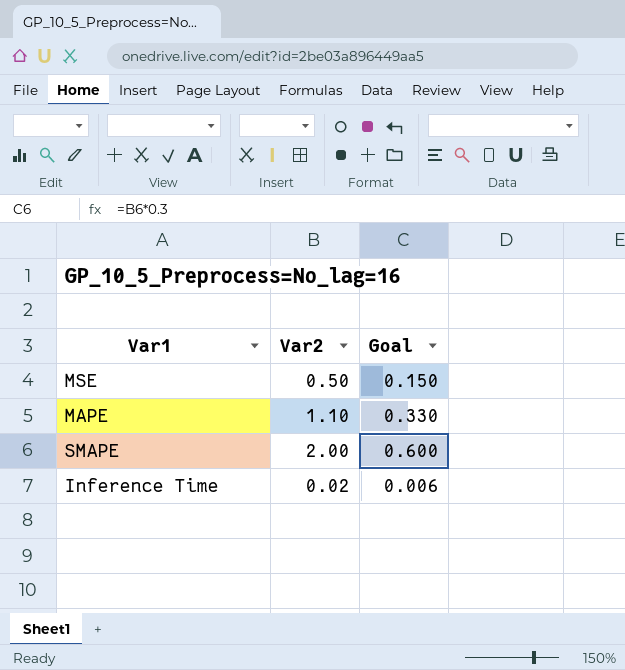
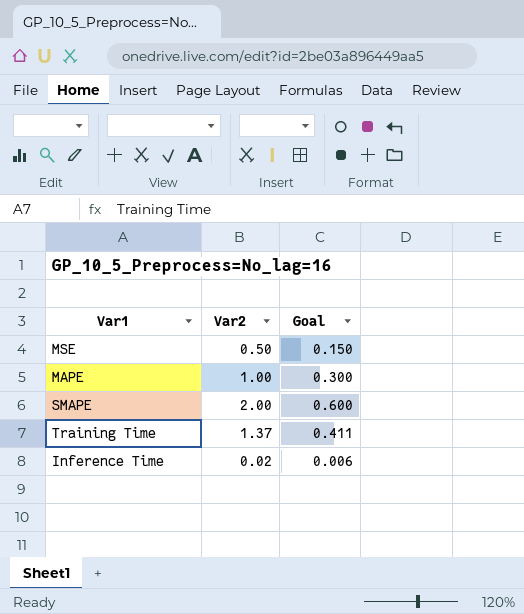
MAPE | Var2: 1.10 -> 1.00
MAPE | Goal: 0.330 -> 0.300
row Training Time: none -> 1.37 | 0.411

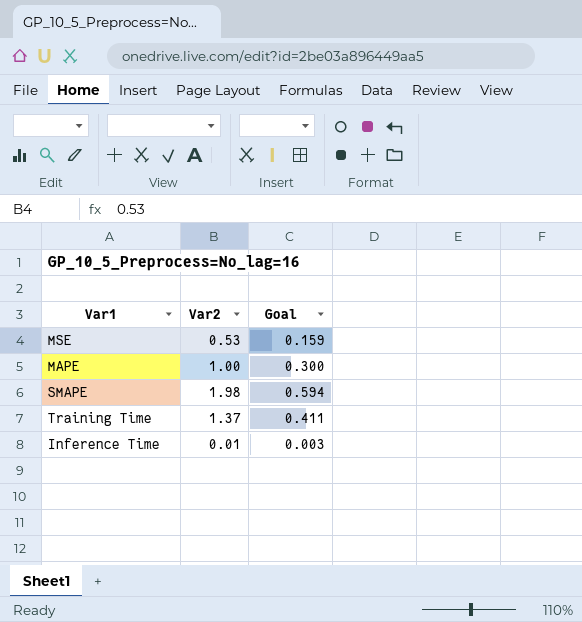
MSE | Var2: 0.50 -> 0.53
MSE | Goal: 0.150 -> 0.159
SMAPE | Var2: 2.00 -> 1.98
SMAPE | Goal: 0.600 -> 0.594
Inference Time | Var2: 0.02 -> 0.01
Inference Time | Goal: 0.006 -> 0.003

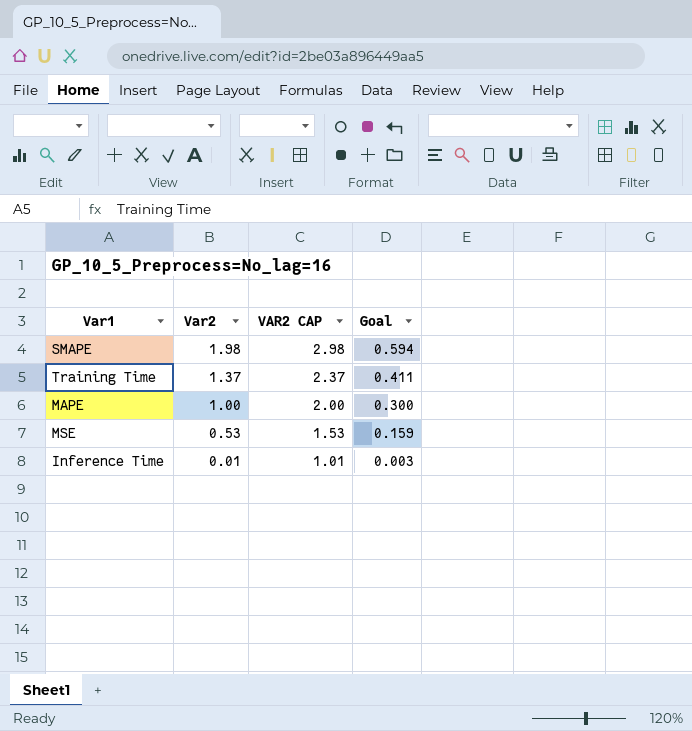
row order: none -> Var2 descending
column VAR2 CAP | formula: none -> [Var2] + 1

